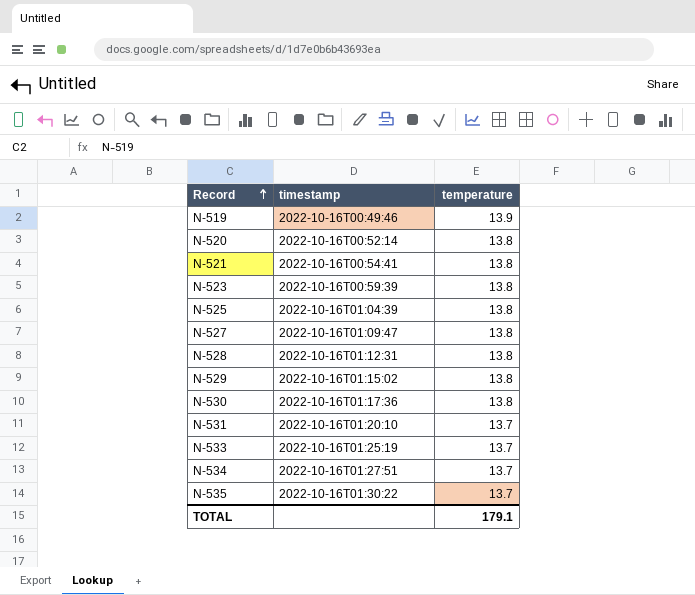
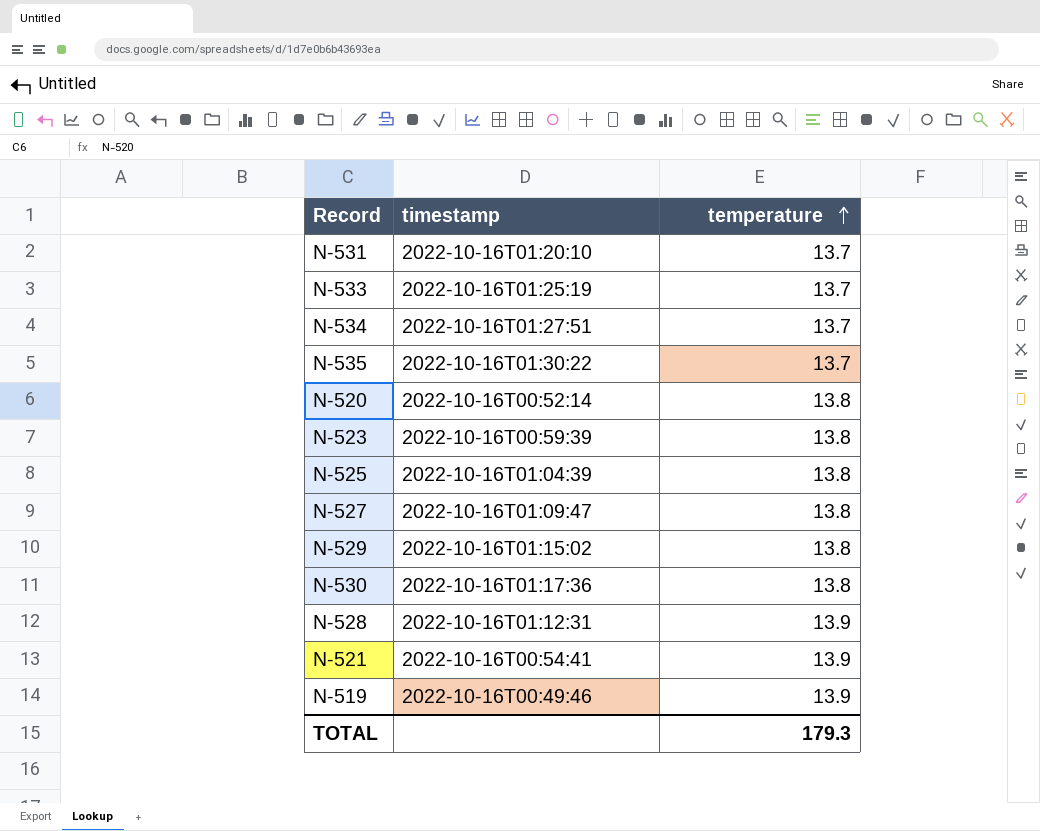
row order: Record ascending -> temperature ascending
N-528 | temperature: 13.8 -> 13.9
N-521 | temperature: 13.8 -> 13.9
TOTAL | temperature: 179.1 -> 179.3

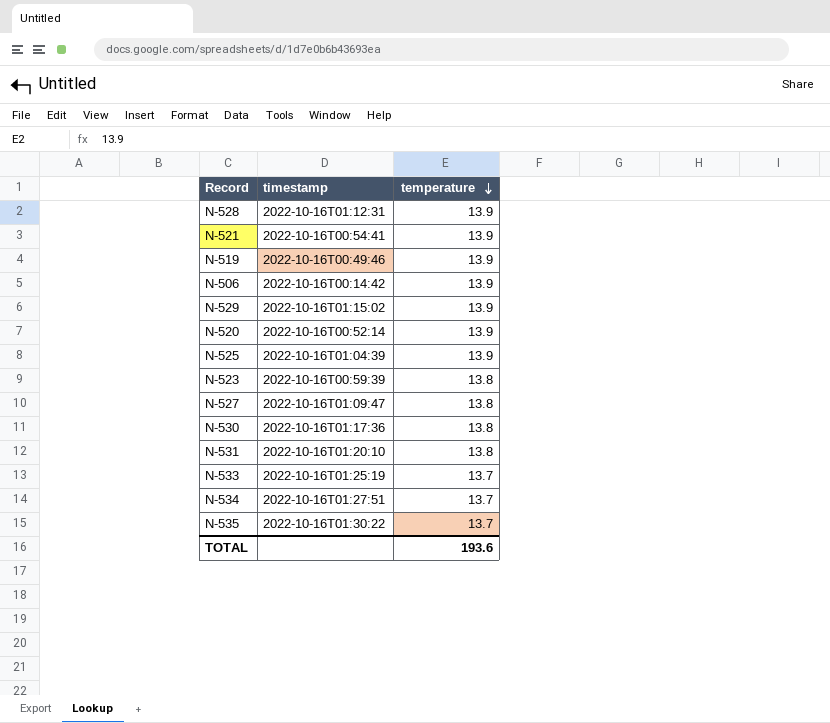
row order: temperature ascending -> temperature descending
row N-506: none -> 2022-10-16T00:14:42 | 13.9
N-529 | temperature: 13.8 -> 13.9
N-520 | temperature: 13.8 -> 13.9
N-525 | temperature: 13.8 -> 13.9
N-531 | temperature: 13.7 -> 13.8
TOTAL | temperature: 179.3 -> 193.6

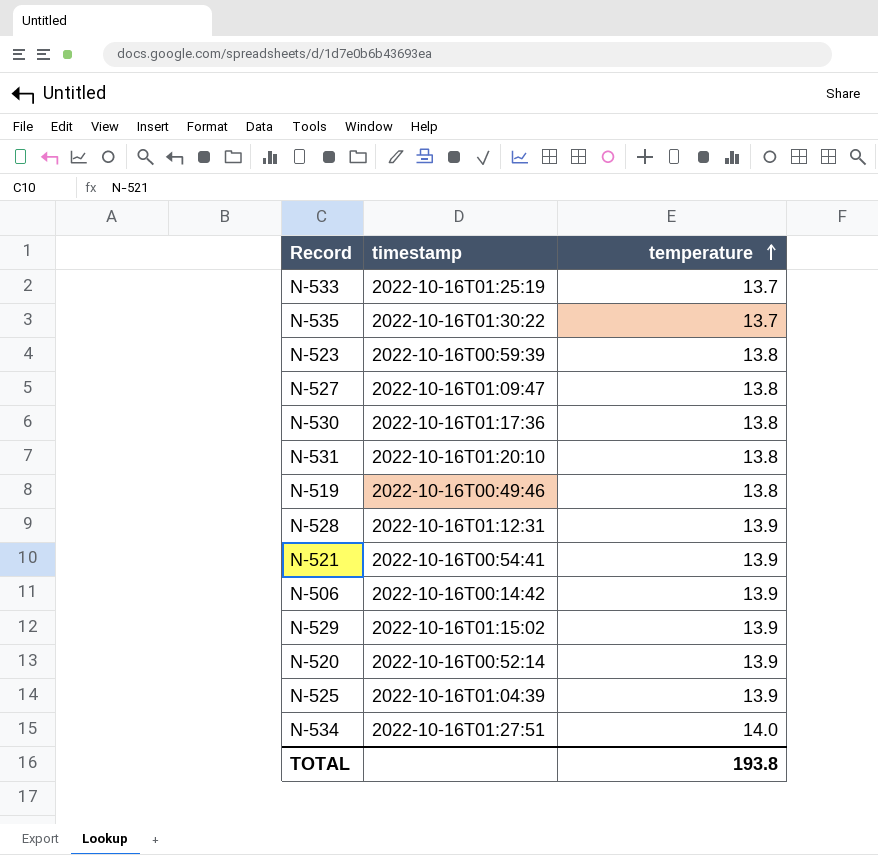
row order: temperature descending -> temperature ascending
N-519 | temperature: 13.9 -> 13.8
N-534 | temperature: 13.7 -> 14.0
TOTAL | temperature: 193.6 -> 193.8

